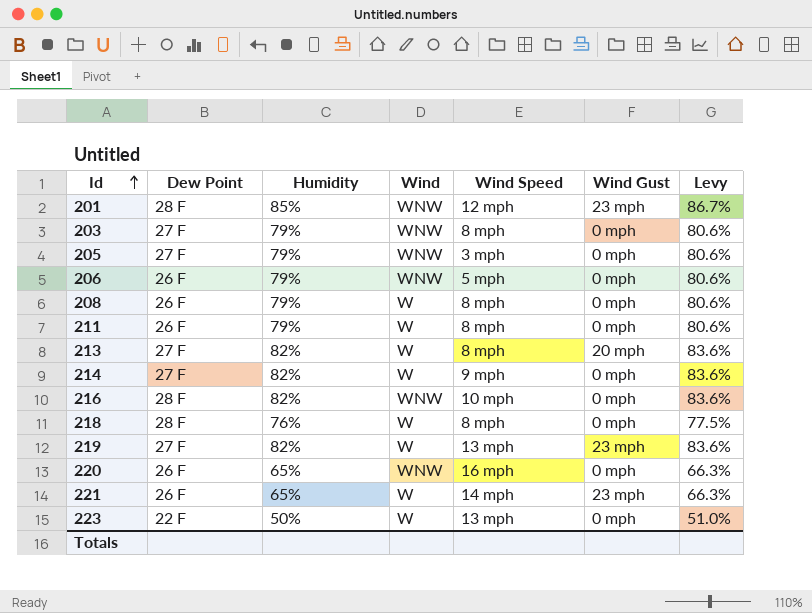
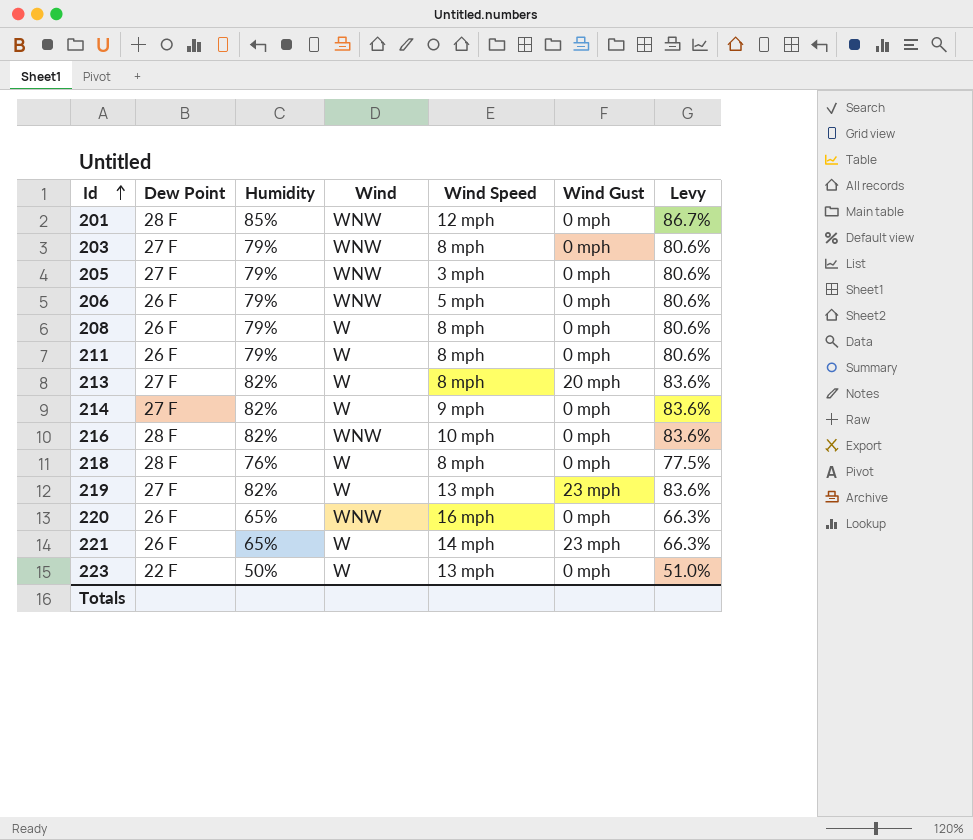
201 | Wind Gust: 23 mph -> 0 mph

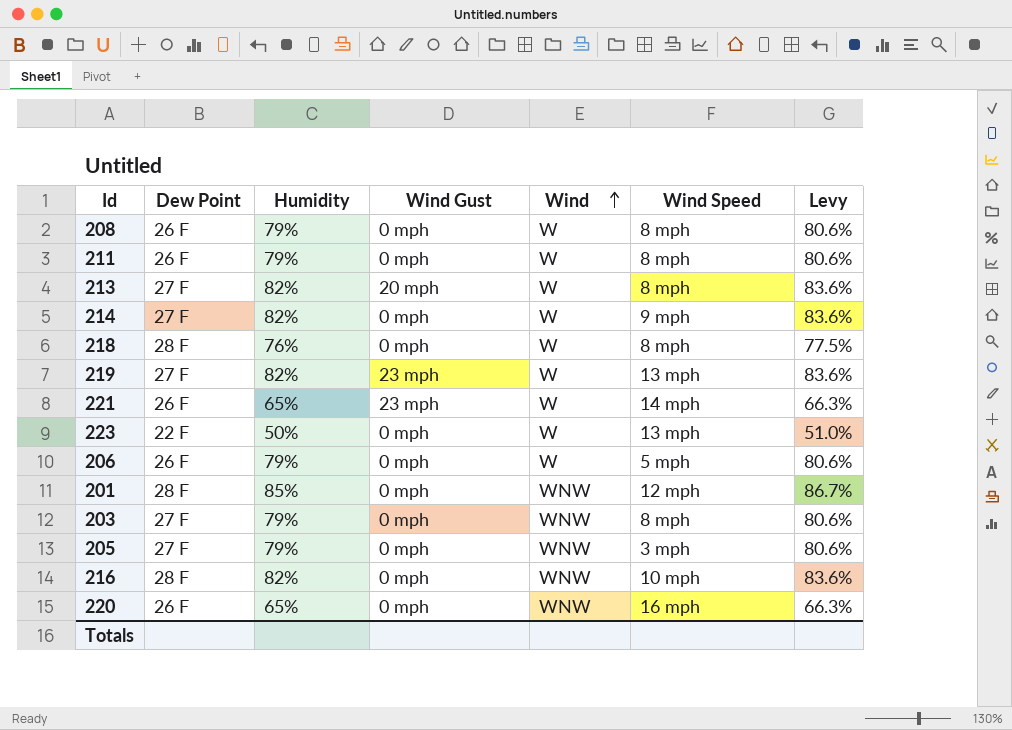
row order: Id ascending -> Wind ascending
column Wind Gust | position: 6 -> 4
206 | Wind: WNW -> W

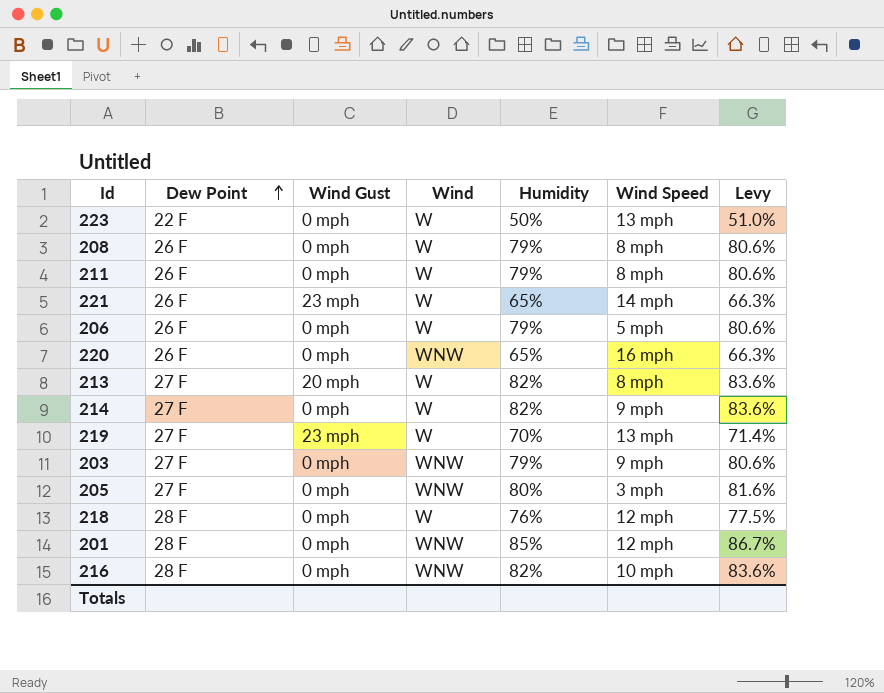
row order: Wind ascending -> Dew Point ascending
column Humidity | position: 3 -> 5
219 | Humidity: 82% -> 70%
219 | Levy: 83.6% -> 71.4%
203 | Wind Speed: 8 mph -> 9 mph
205 | Humidity: 79% -> 80%
205 | Levy: 80.6% -> 81.6%
218 | Wind Speed: 8 mph -> 12 mph

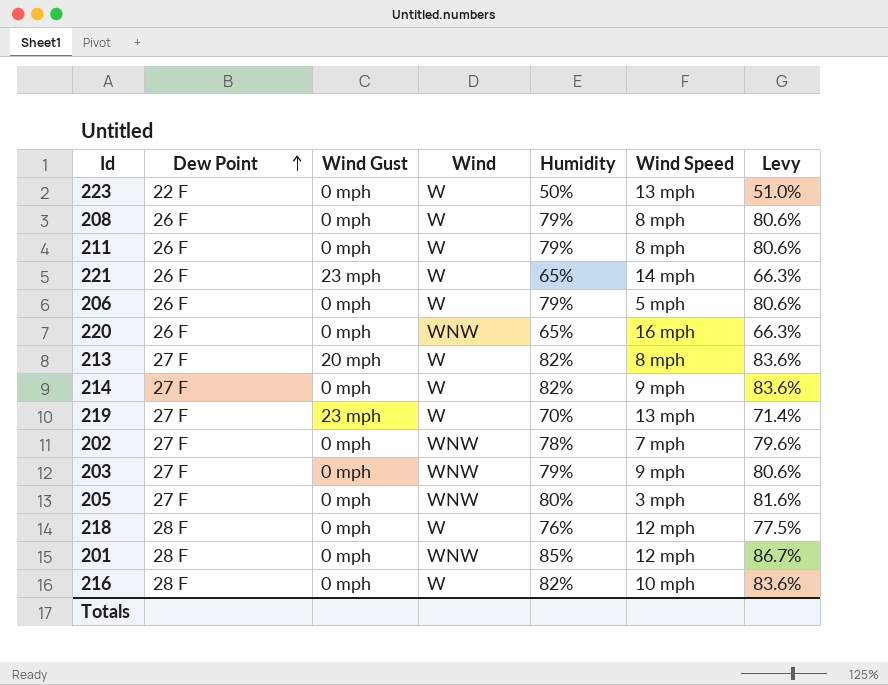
row 202: none -> 27 F | 0 mph | WNW | 78% | 7 mph | 79.6%
216 | Wind: WNW -> W

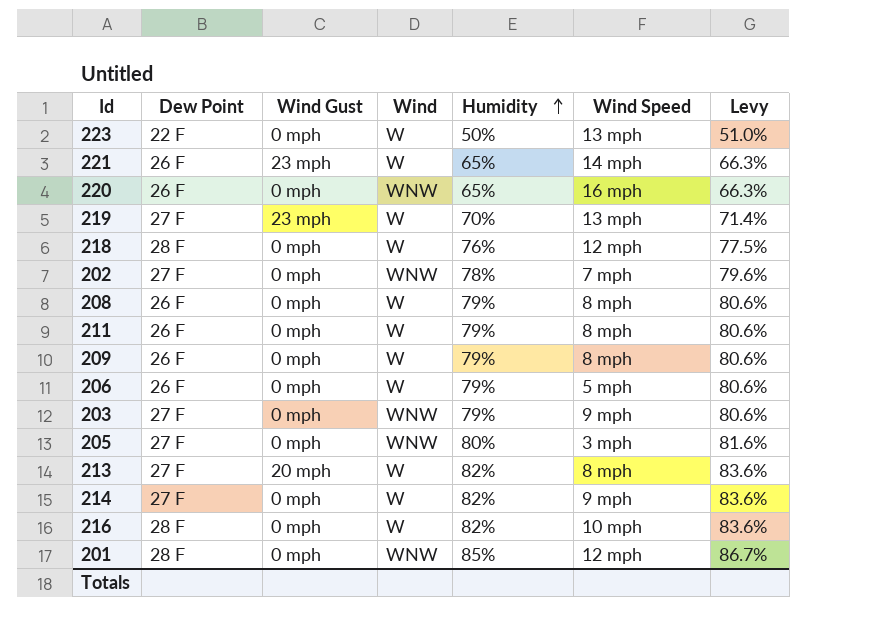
row order: Dew Point ascending -> Humidity ascending
row 209: none -> 26 F | 0 mph | W | 79% | 8 mph | 80.6%

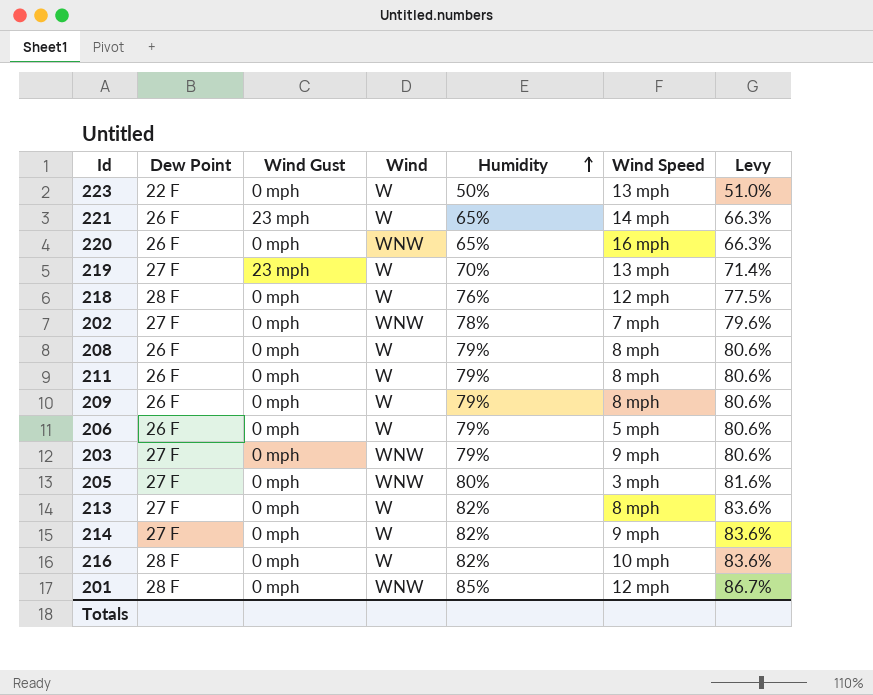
213 | Wind Gust: 20 mph -> 0 mph

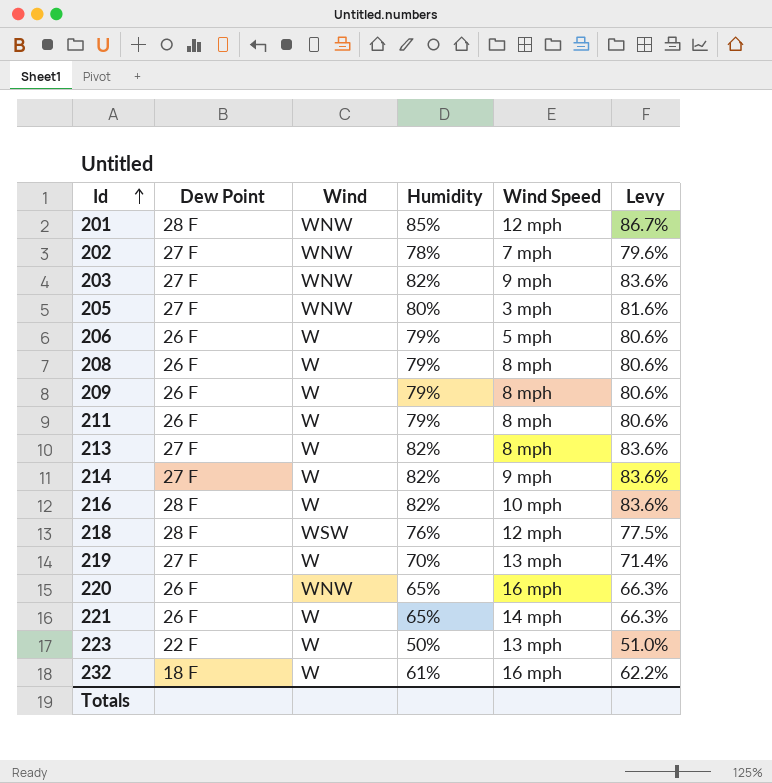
row order: Humidity ascending -> Id ascending
column Wind Gust | position: 3 -> none
203 | Humidity: 79% -> 82%
203 | Levy: 80.6% -> 83.6%
218 | Wind: W -> WSW
row 232: none -> 18 F | W | 61% | 16 mph | 62.2%

